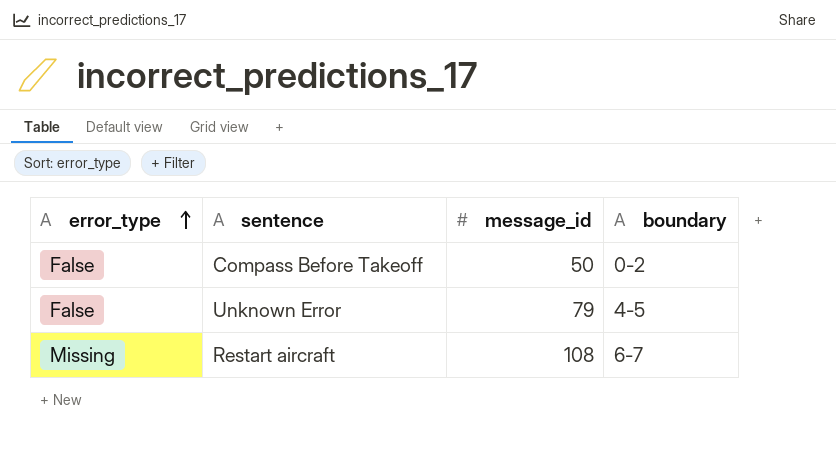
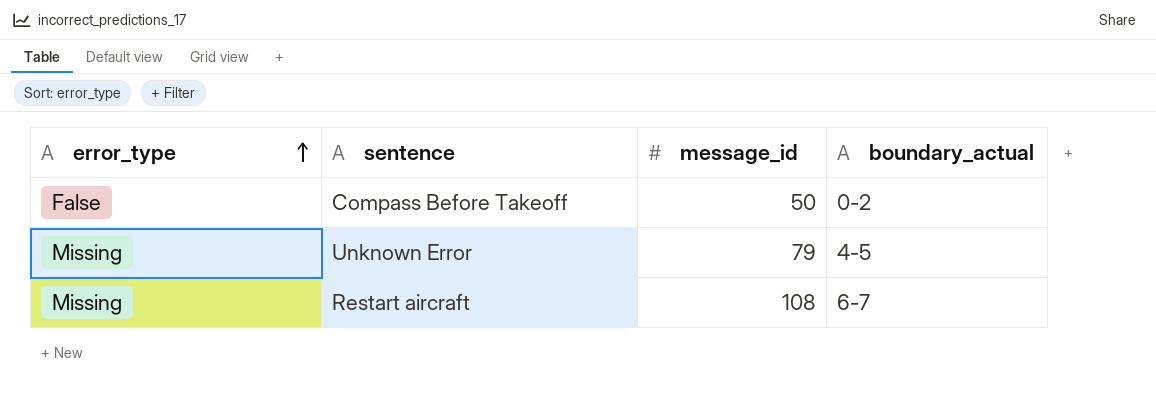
column name: boundary -> boundary_actual
Unknown Error | error_type: False -> Missing

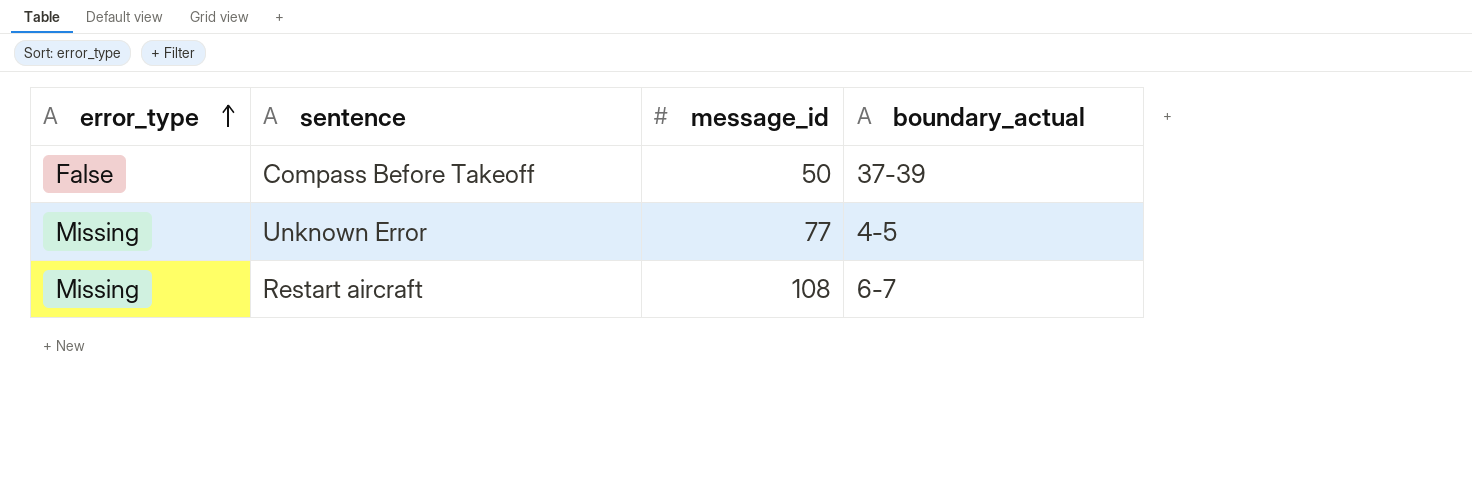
Compass Before Takeoff | boundary_actual: 0-2 -> 37-39
Unknown Error | message_id: 79 -> 77

